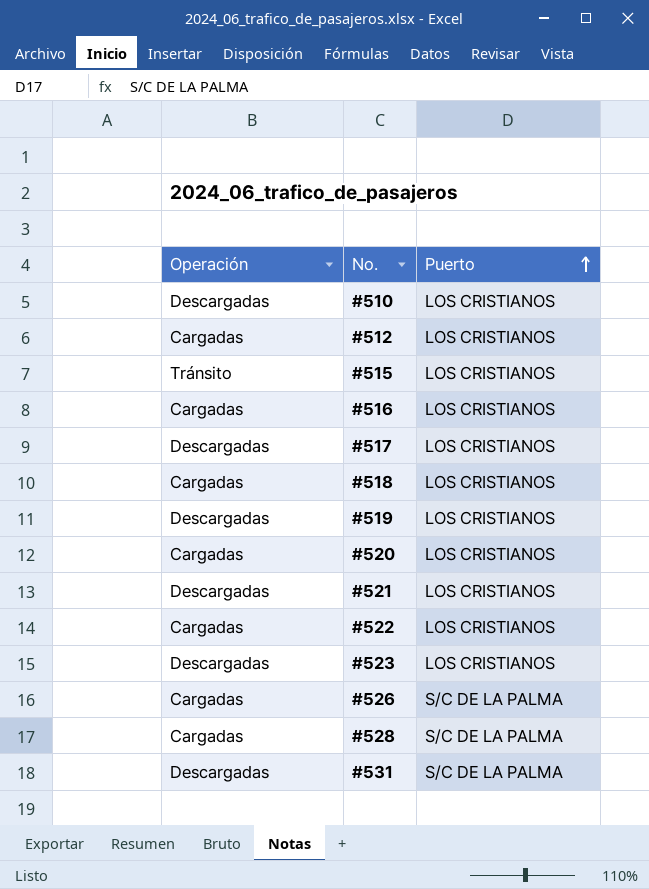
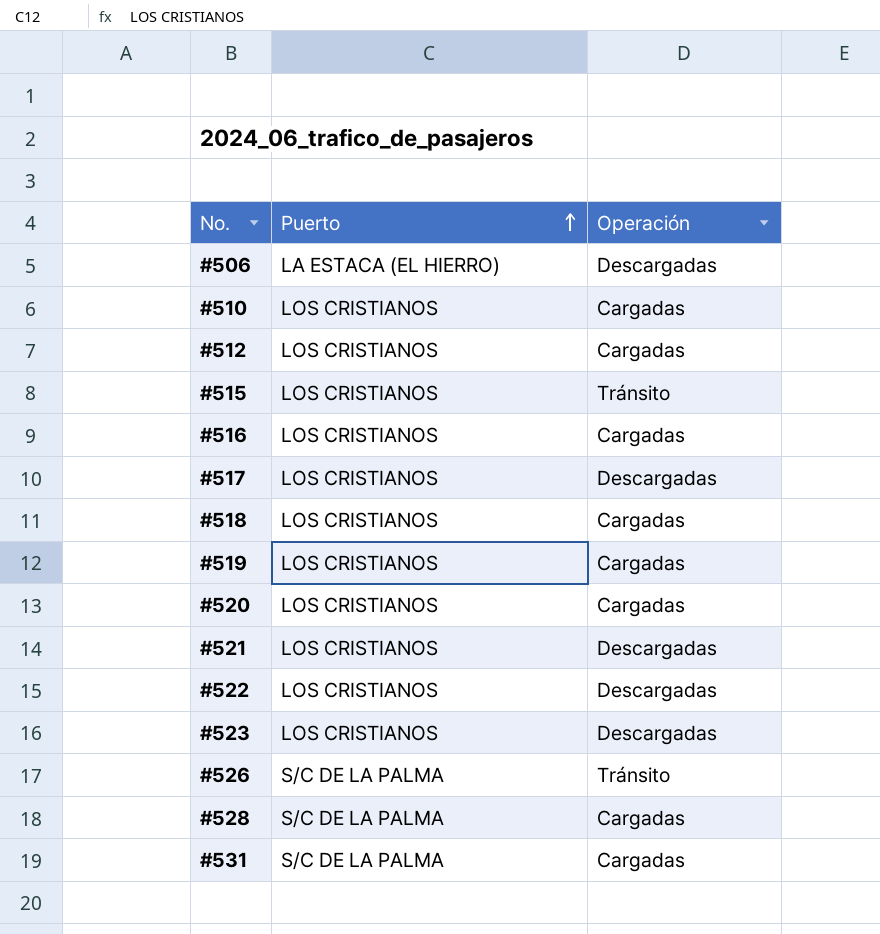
column Operación | position: 1 -> 3
row #506: none -> LA ESTACA (EL HIERRO) | Descargadas
#510 | Operación: Descargadas -> Cargadas
#519 | Operación: Descargadas -> Cargadas
#522 | Operación: Cargadas -> Descargadas
#526 | Operación: Cargadas -> Tránsito
#531 | Operación: Descargadas -> Cargadas

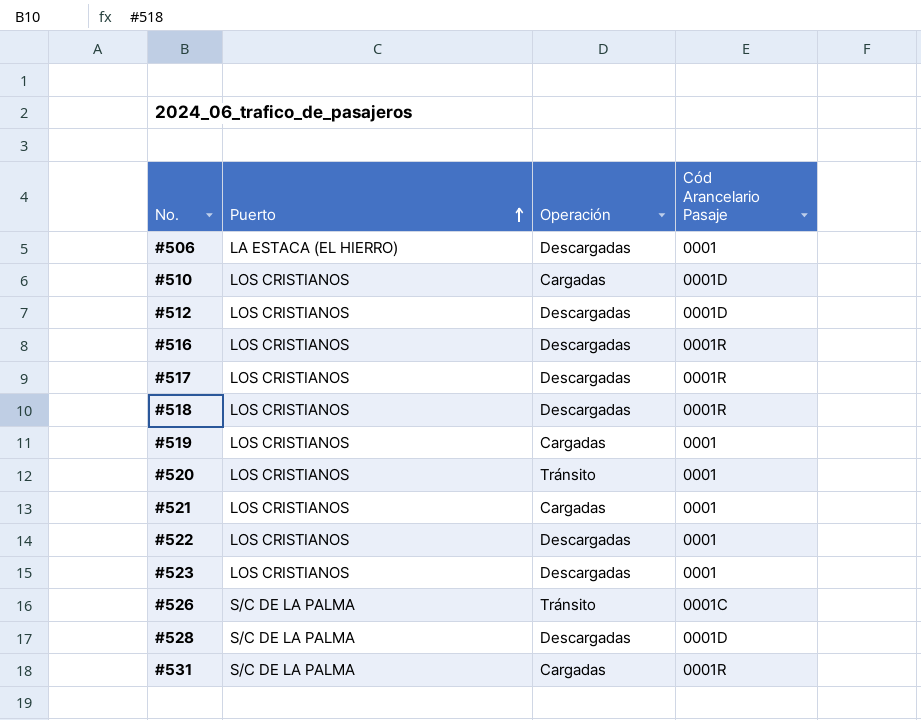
column Cód Arancelario Pasaje | position: none -> 4
row #515: LOS CRISTIANOS | Tránsito -> none
#512 | Operación: Cargadas -> Descargadas
#516 | Operación: Cargadas -> Descargadas
#518 | Operación: Cargadas -> Descargadas
#520 | Operación: Cargadas -> Tránsito
#521 | Operación: Descargadas -> Cargadas
#528 | Operación: Cargadas -> Descargadas

